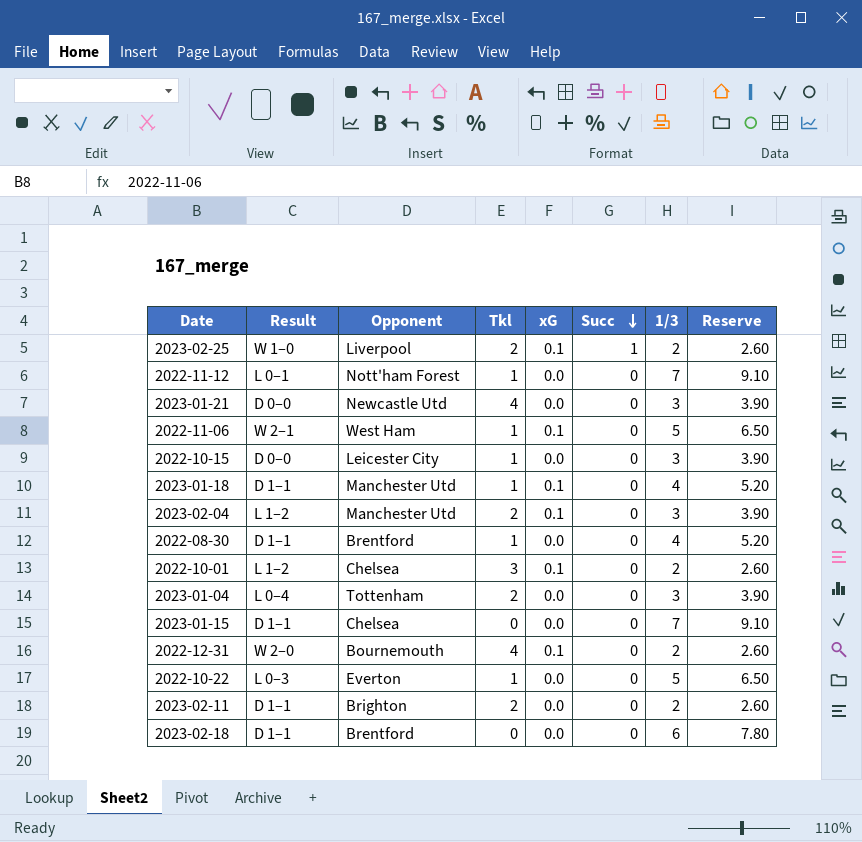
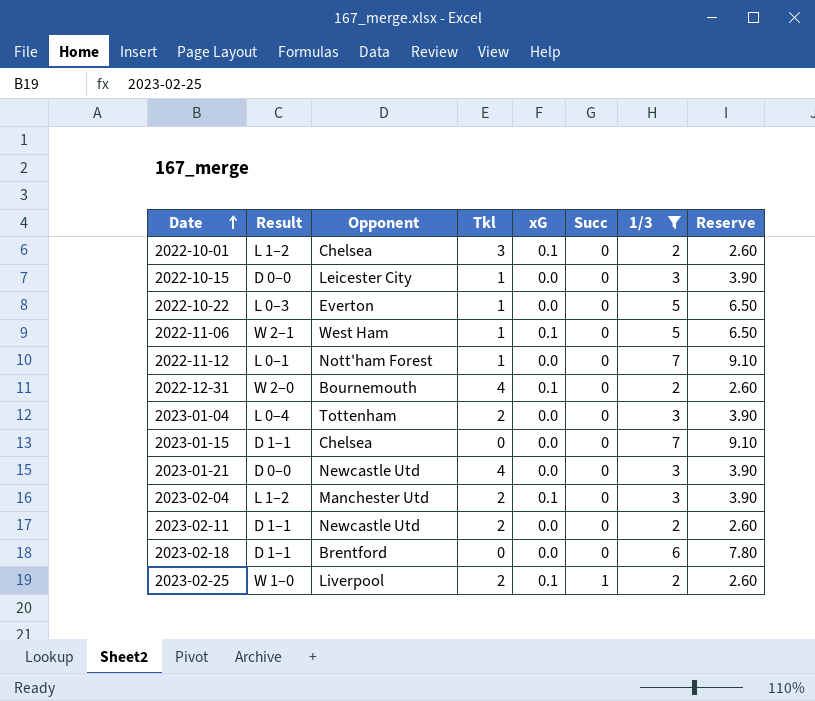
filter: none -> 1/3 != 4
row order: Succ descending -> Date ascending
2023-02-11 | Opponent: Brighton -> Newcastle Utd

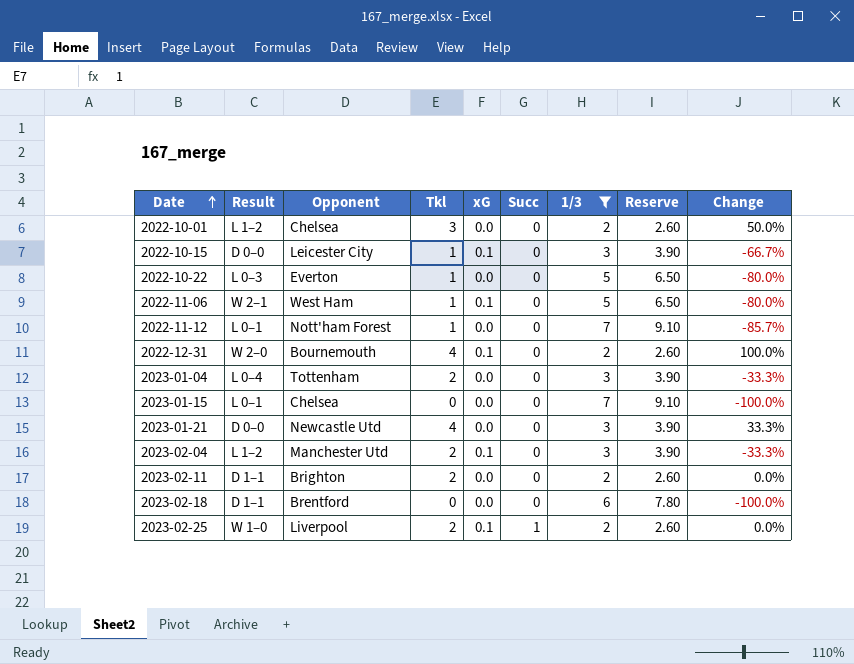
column Change | formula: none -> ([Tkl] - [1/3]) / [1/3]
2022-10-01 | xG: 0.1 -> 0.0
2022-10-15 | xG: 0.0 -> 0.1
2023-01-15 | Result: D 1–1 -> L 0–1
2023-02-11 | Opponent: Newcastle Utd -> Brighton

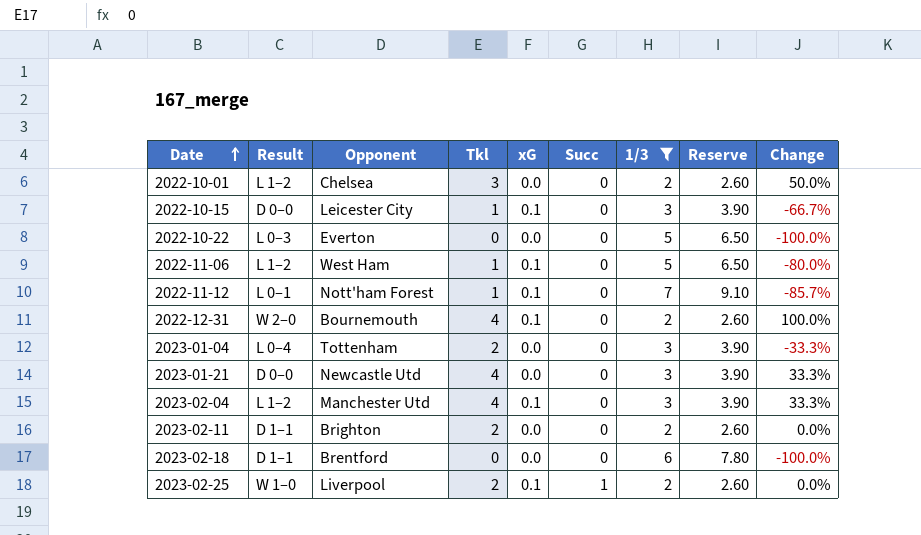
row 2023-01-15: L 0–1 | Chelsea | 0 | 0.0 | 0 | 7 | 9.10 | -100.0% -> none
2022-10-22 | Tkl: 1 -> 0
2022-10-22 | Change: -80.0% -> -100.0%
2022-11-06 | Result: W 2–1 -> L 1–2
2022-11-12 | xG: 0.0 -> 0.1
2023-02-04 | Tkl: 2 -> 4
2023-02-04 | Change: -33.3% -> 33.3%

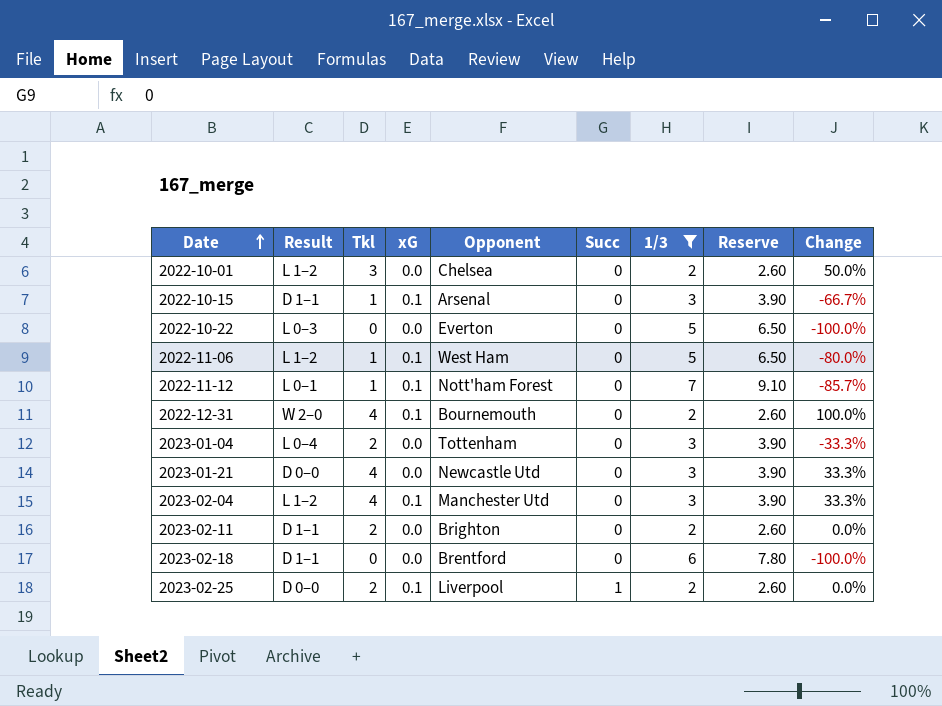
column Opponent | position: 3 -> 5
2022-10-15 | Result: D 0–0 -> D 1–1
2022-10-15 | Opponent: Leicester City -> Arsenal
2023-02-25 | Result: W 1–0 -> D 0–0

